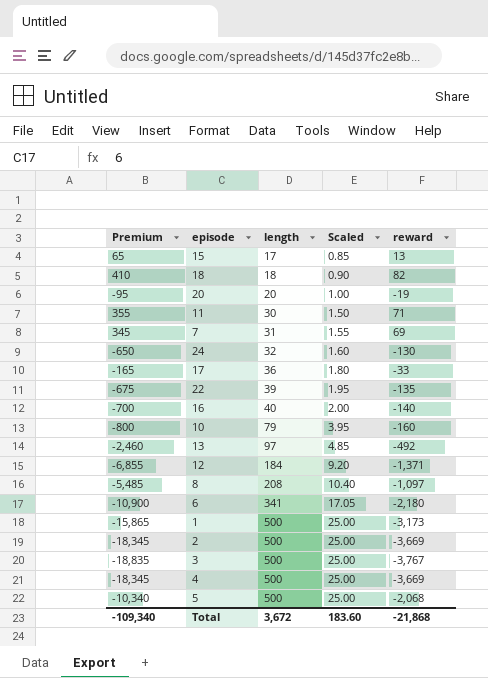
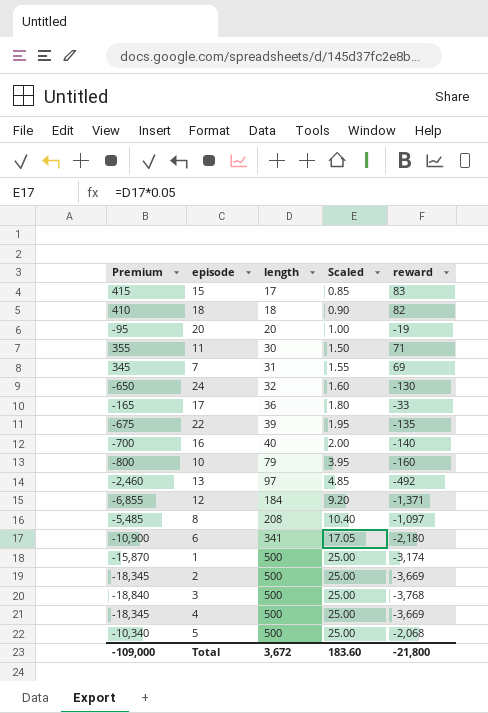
15 | Premium: 65 -> 415
15 | reward: 13 -> 83
1 | Premium: -15,865 -> -15,870
1 | reward: -3,173 -> -3,174
3 | Premium: -18,835 -> -18,840
3 | reward: -3,767 -> -3,768
Total | Premium: -109,340 -> -109,000
Total | reward: -21,868 -> -21,800

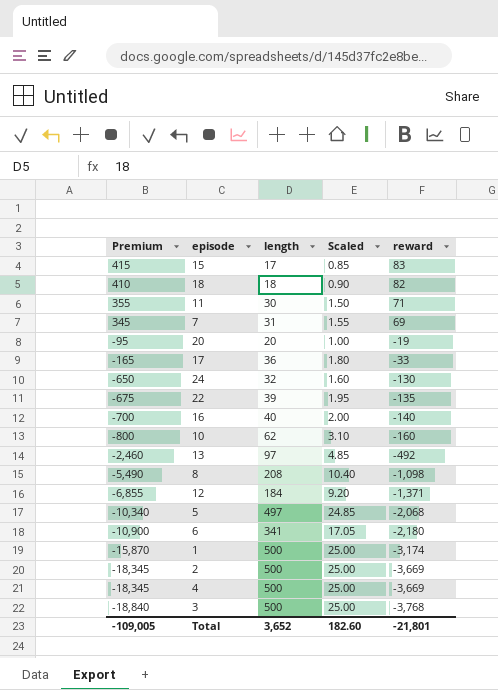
row order: length ascending -> Premium descending
10 | length: 79 -> 62
10 | Scaled: 3.95 -> 3.10
8 | Premium: -5,485 -> -5,490
8 | reward: -1,097 -> -1,098
5 | length: 500 -> 497
5 | Scaled: 25.00 -> 24.85
Total | Premium: -109,000 -> -109,005
Total | length: 3,672 -> 3,652
Total | Scaled: 183.60 -> 182.60
Total | reward: -21,800 -> -21,801

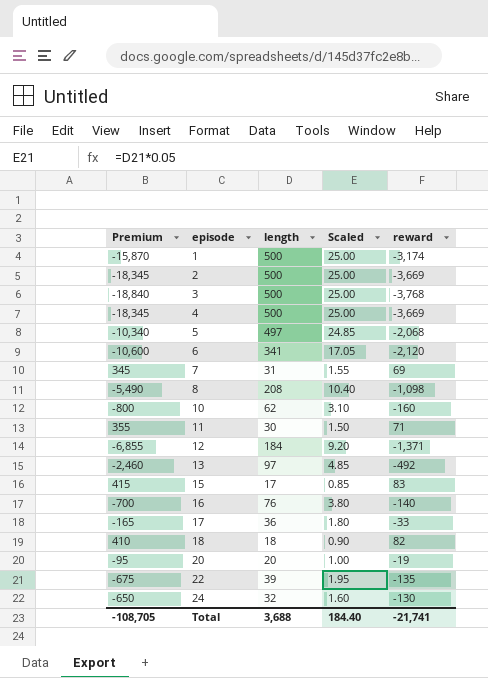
row order: Premium descending -> episode ascending
6 | Premium: -10,900 -> -10,600
6 | reward: -2,180 -> -2,120
16 | length: 40 -> 76
16 | Scaled: 2.00 -> 3.80
Total | Premium: -109,005 -> -108,705
Total | length: 3,652 -> 3,688
Total | Scaled: 182.60 -> 184.40
Total | reward: -21,801 -> -21,741

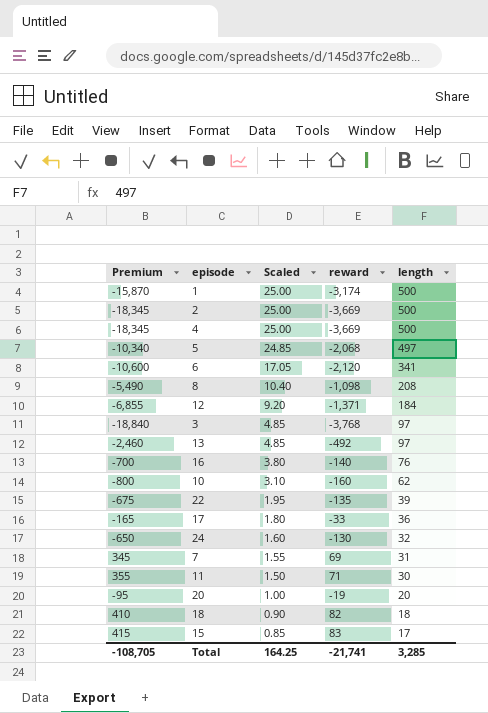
row order: episode ascending -> Scaled descending
column length | position: 3 -> 5
3 | Scaled: 25.00 -> 4.85
3 | length: 500 -> 97
Total | Scaled: 184.40 -> 164.25
Total | length: 3,688 -> 3,285

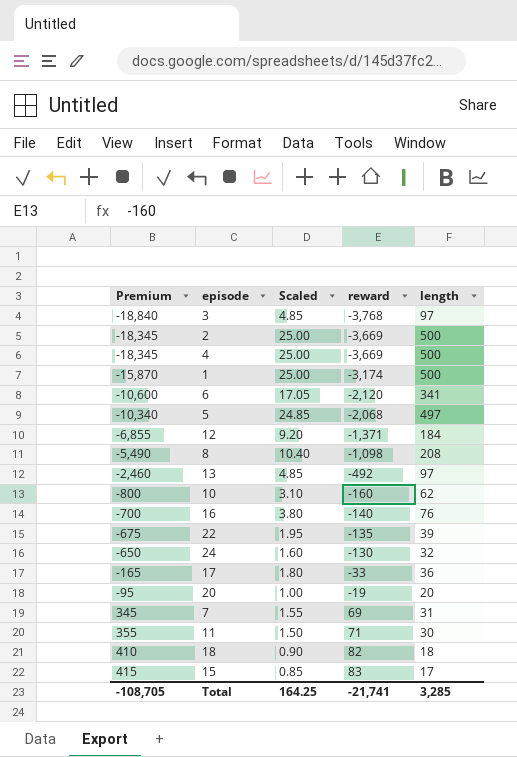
row order: Scaled descending -> Premium ascending

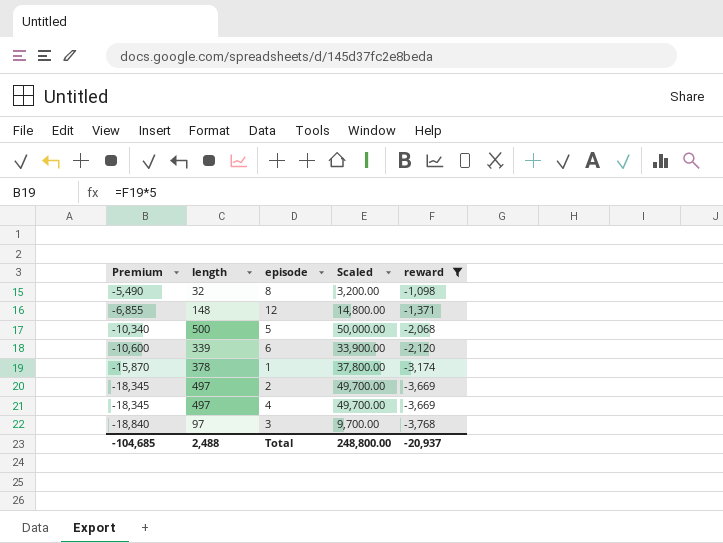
filter: none -> reward <= -1,098
row order: Premium ascending -> Premium descending
column length | position: 5 -> 2
column Scaled | formula: [length] * 0.05 -> [length] * 100
8 | length: 208 -> 32
12 | length: 184 -> 148
5 | length: 497 -> 500
6 | length: 341 -> 339
1 | length: 500 -> 378
2 | length: 500 -> 497
4 | length: 500 -> 497
Total | Premium: -108,705 -> -104,685
Total | length: 3,285 -> 2,488
Total | Scaled: 164.25 -> 248,800.00
Total | reward: -21,741 -> -20,937

